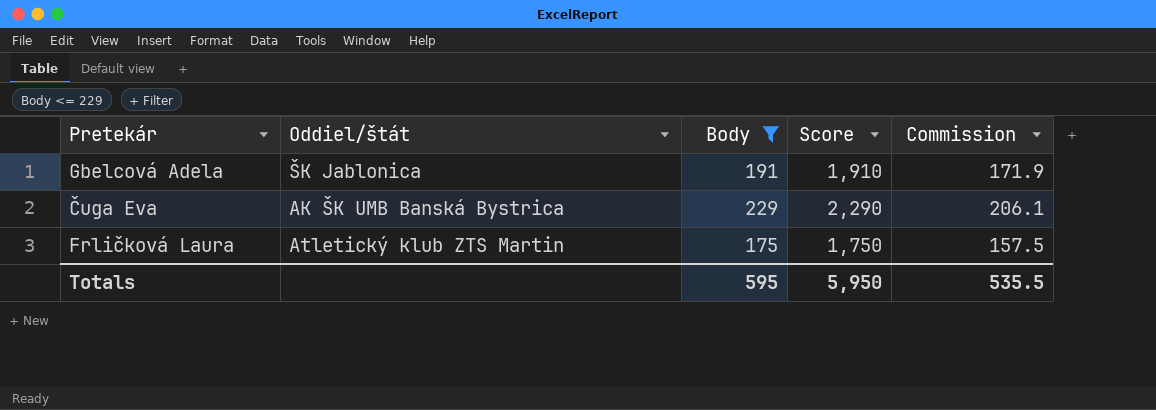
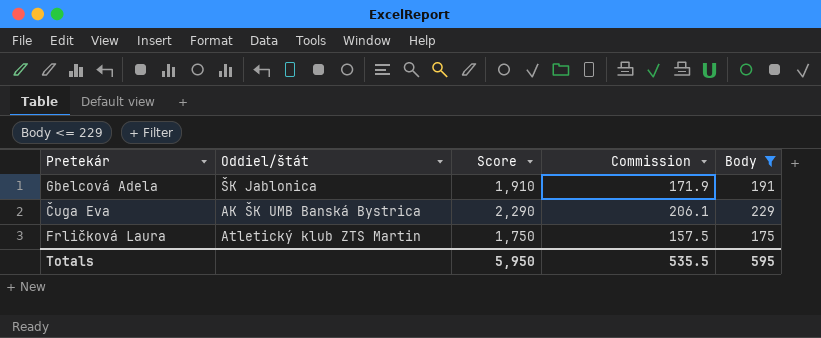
column Body | position: 3 -> 5

